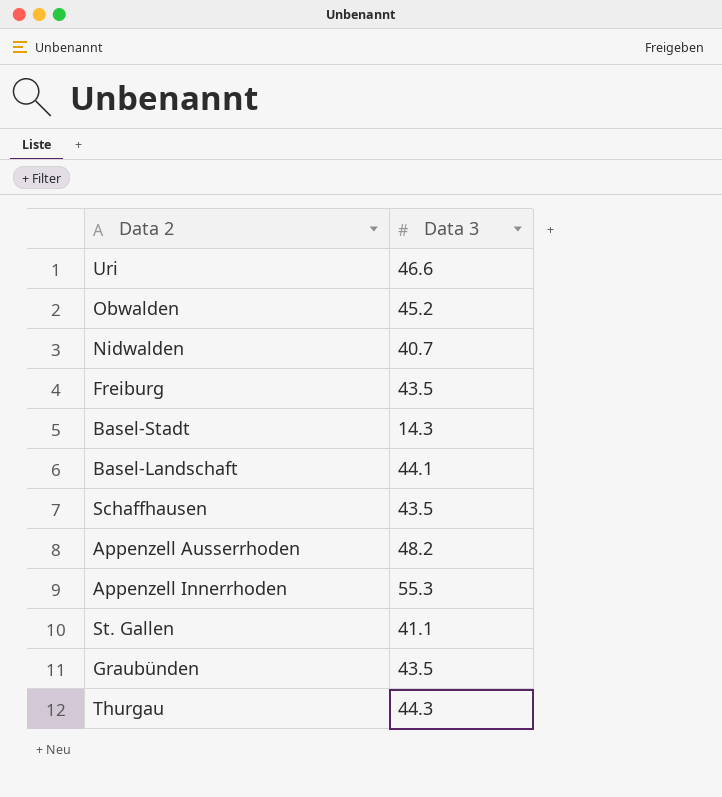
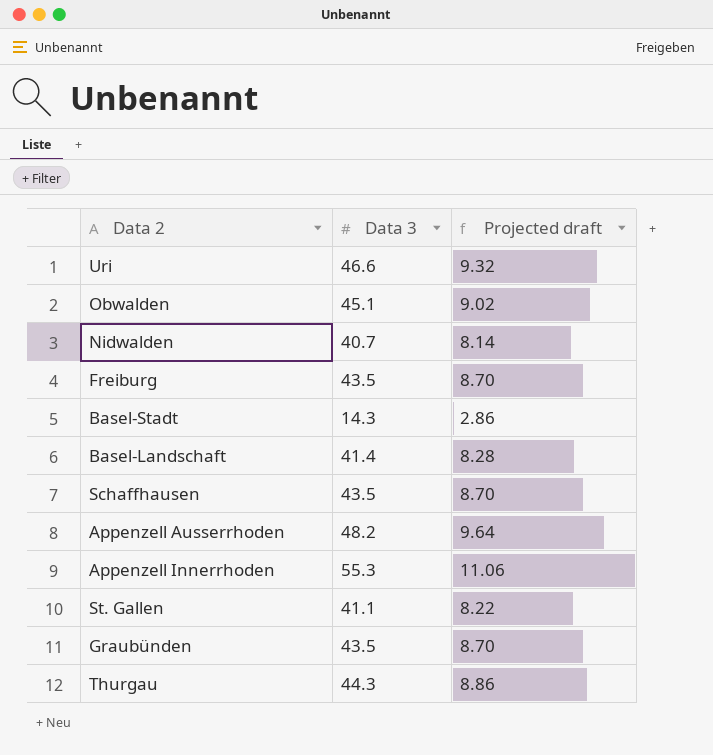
column Projected draft | formula: none -> [Data 3] * 0.2
Obwalden | Data 3: 45.2 -> 45.1
Basel-Landschaft | Data 3: 44.1 -> 41.4

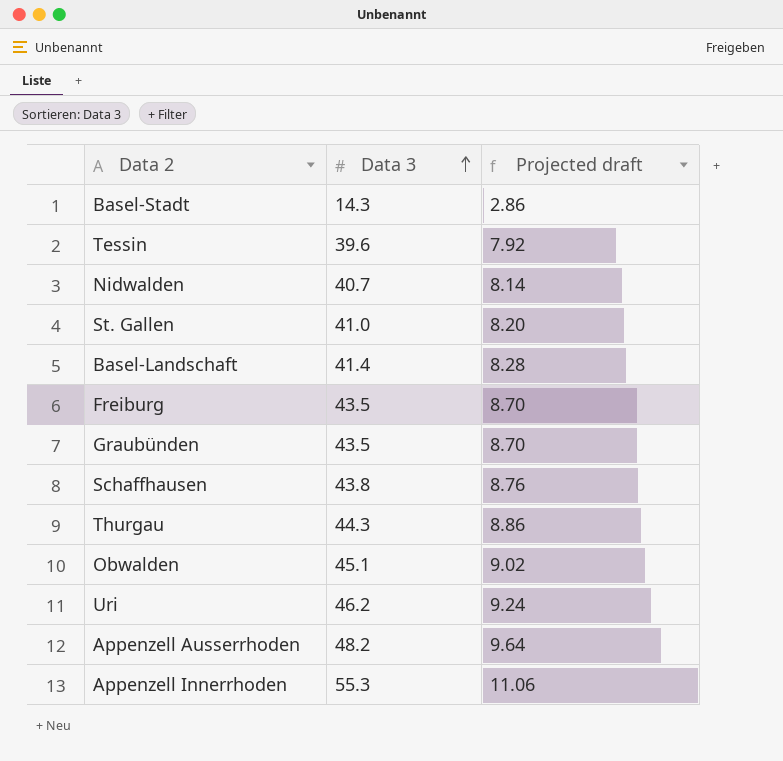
row order: none -> Data 3 ascending
row Tessin: none -> 39.6 | 7.92
St. Gallen | Data 3: 41.1 -> 41.0
St. Gallen | Projected draft: 8.22 -> 8.20
Schaffhausen | Data 3: 43.5 -> 43.8
Schaffhausen | Projected draft: 8.70 -> 8.76
Uri | Data 3: 46.6 -> 46.2
Uri | Projected draft: 9.32 -> 9.24

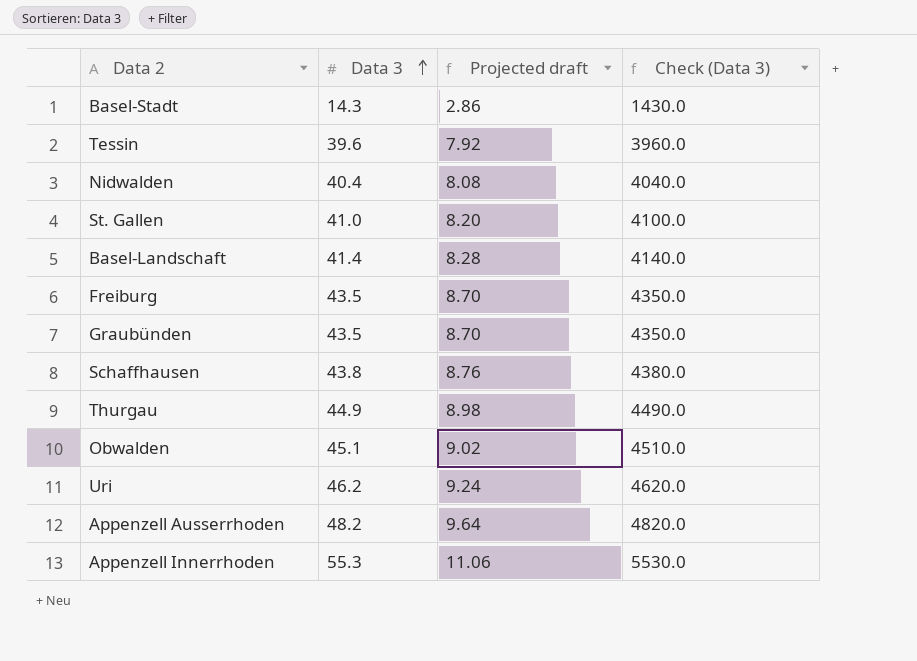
column Check (Data 3) | formula: none -> [Data 3] * 100
Nidwalden | Data 3: 40.7 -> 40.4
Nidwalden | Projected draft: 8.14 -> 8.08
Thurgau | Data 3: 44.3 -> 44.9
Thurgau | Projected draft: 8.86 -> 8.98

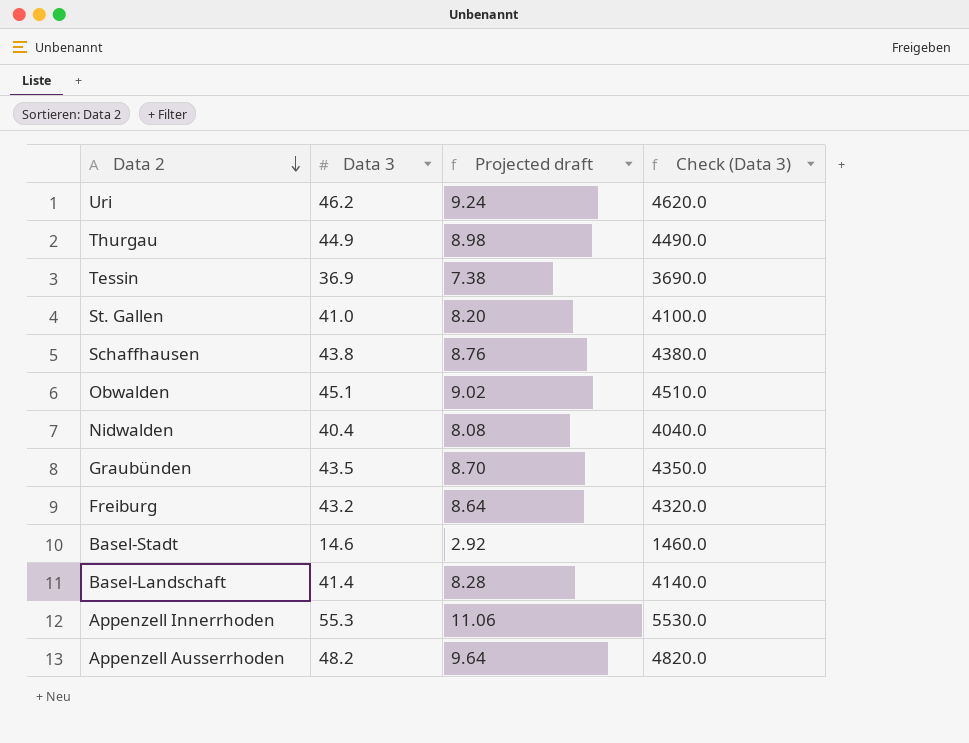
row order: Data 3 ascending -> Data 2 descending
Tessin | Data 3: 39.6 -> 36.9
Tessin | Projected draft: 7.92 -> 7.38
Tessin | Check (Data 3): 3960.0 -> 3690.0
Freiburg | Data 3: 43.5 -> 43.2
Freiburg | Projected draft: 8.70 -> 8.64
Freiburg | Check (Data 3): 4350.0 -> 4320.0
Basel-Stadt | Data 3: 14.3 -> 14.6
Basel-Stadt | Projected draft: 2.86 -> 2.92
Basel-Stadt | Check (Data 3): 1430.0 -> 1460.0

